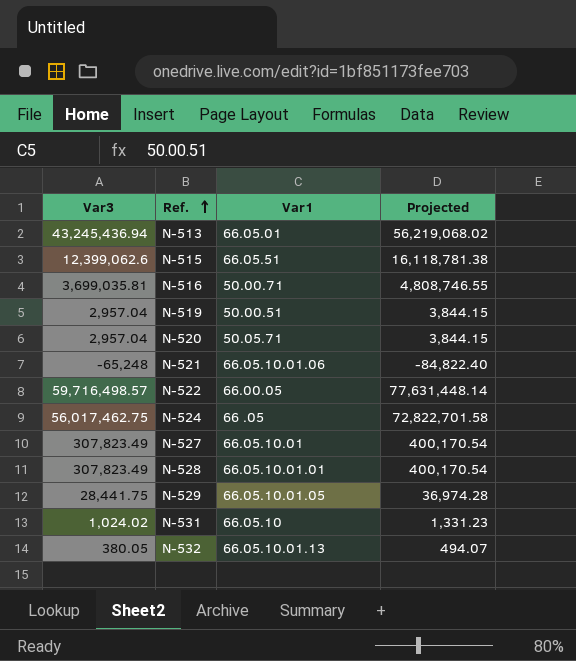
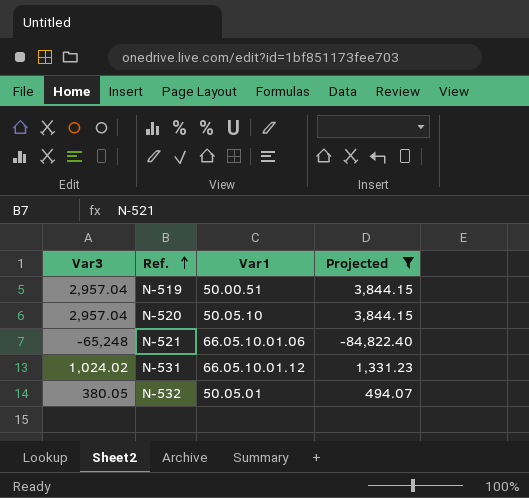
filter: none -> Projected <= 3,844.15
N-520 | Var1: 50.05.71 -> 50.05.10
N-531 | Var1: 66.05.10 -> 66.05.10.01.12
N-532 | Var1: 66.05.10.01.13 -> 50.05.01

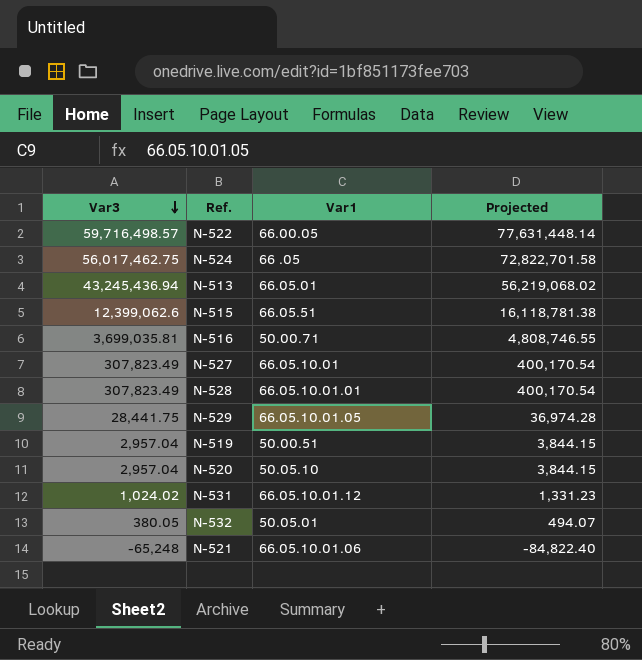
filter: Projected <= 3,844.15 -> none
row order: Ref. ascending -> Var3 descending

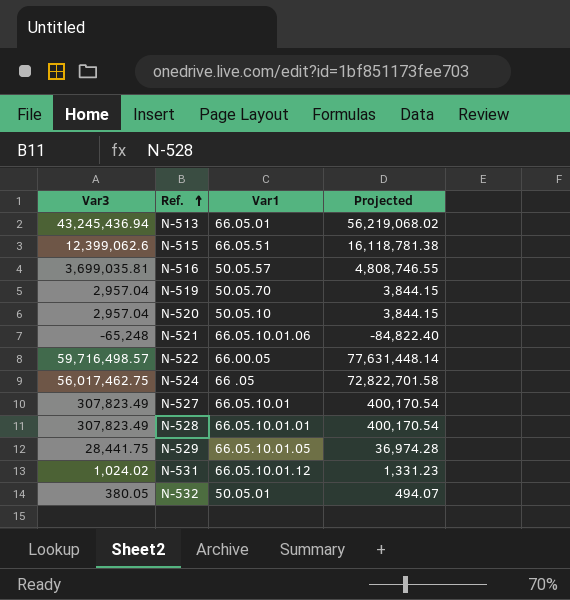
row order: Var3 descending -> Ref. ascending
N-516 | Var1: 50.00.71 -> 50.05.57
N-519 | Var1: 50.00.51 -> 50.05.70

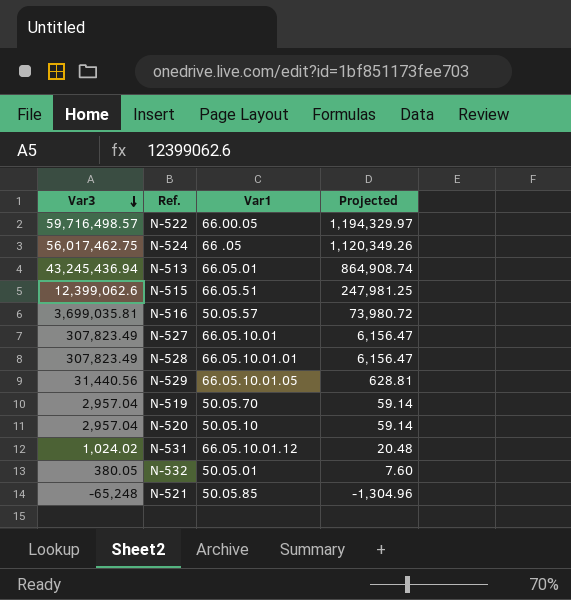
row order: Ref. ascending -> Var3 descending
column Projected | formula: [Var3] * 1.3 -> [Var3] * 0.02
N-529 | Var3: 28,441.75 -> 31,440.56
N-521 | Var1: 66.05.10.01.06 -> 50.05.85

